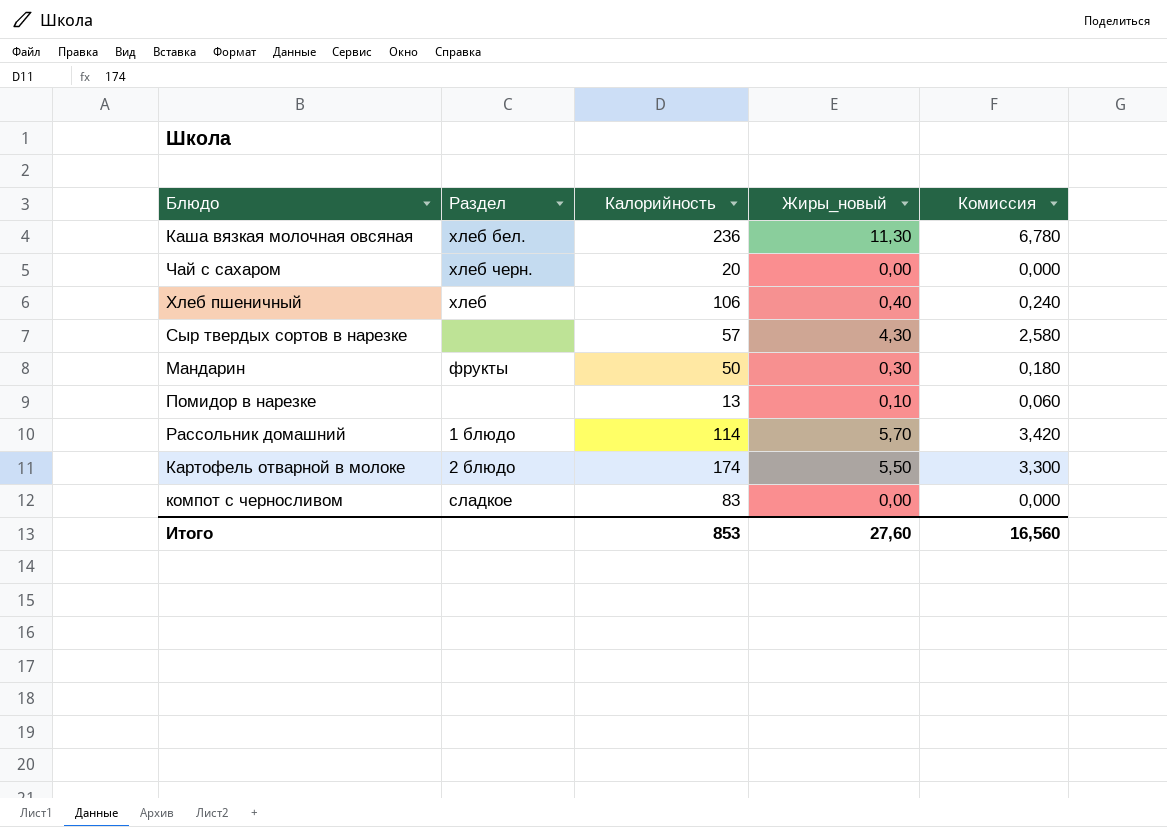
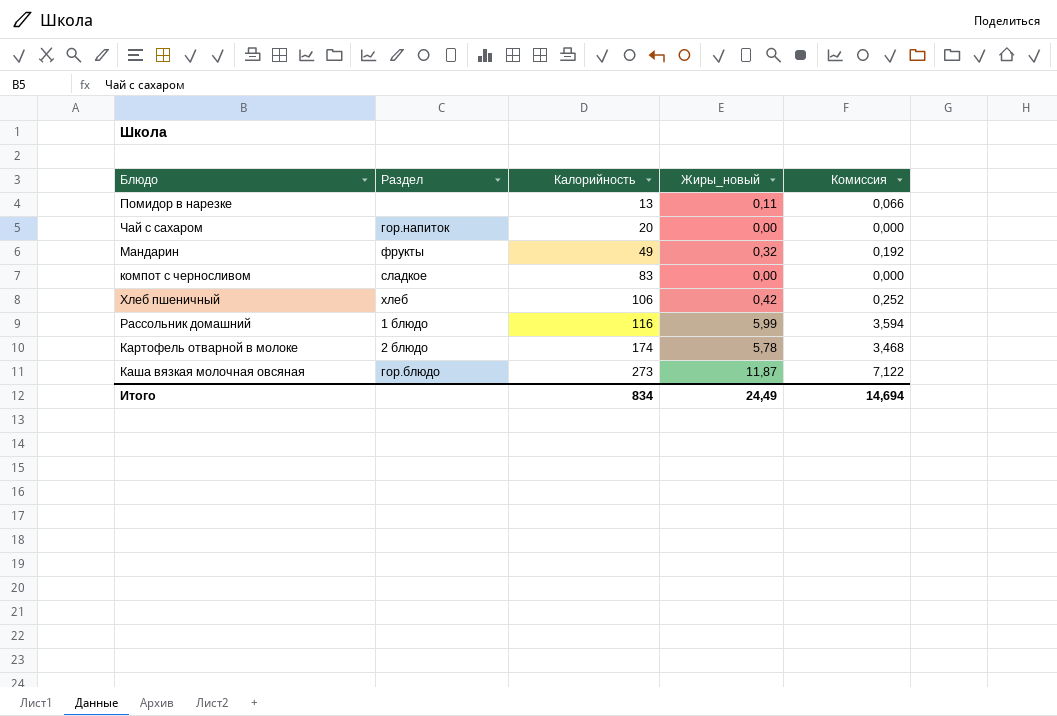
row order: none -> Калорийность ascending
row Сыр твердых сортов в нарезке: none | 57 | 4,30 | 2,580 -> none
Помидор в нарезке | Жиры_новый: 0,10 -> 0,11
Помидор в нарезке | Комиссия: 0,060 -> 0,066
Чай с сахаром | Раздел: хлеб черн. -> гор.напиток
Мандарин | Калорийность: 50 -> 49
Мандарин | Жиры_новый: 0,30 -> 0,32
Мандарин | Комиссия: 0,180 -> 0,192
Хлеб пшеничный | Жиры_новый: 0,40 -> 0,42
Хлеб пшеничный | Комиссия: 0,240 -> 0,252
Рассольник домашний | Калорийность: 114 -> 116
Рассольник домашний | Жиры_новый: 5,70 -> 5,99
Рассольник домашний | Комиссия: 3,420 -> 3,594
Картофель отварной в молоке | Жиры_новый: 5,50 -> 5,78
Картофель отварной в молоке | Комиссия: 3,300 -> 3,468
Каша вязкая молочная овсяная | Раздел: хлеб бел. -> гор.блюдо
Каша вязкая молочная овсяная | Калорийность: 236 -> 273
Каша вязкая молочная овсяная | Жиры_новый: 11,30 -> 11,87
Каша вязкая молочная овсяная | Комиссия: 6,780 -> 7,122
Итого | Калорийность: 853 -> 834
Итого | Жиры_новый: 27,60 -> 24,49
Итого | Комиссия: 16,560 -> 14,694

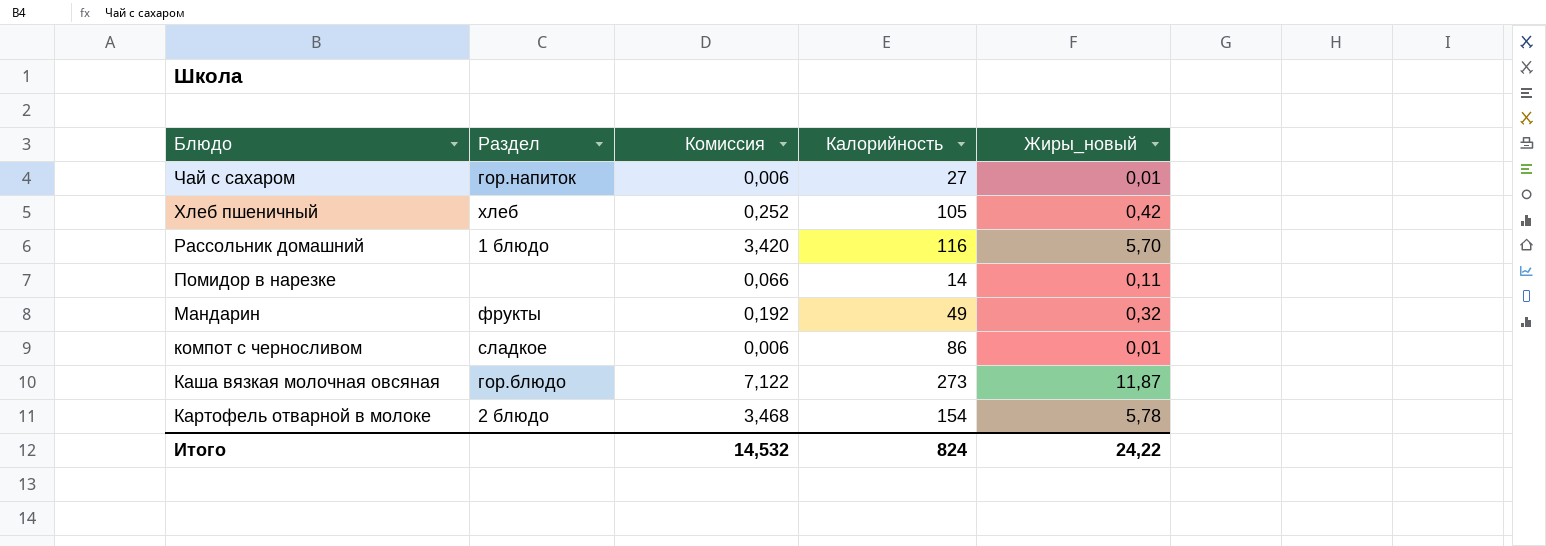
row order: Калорийность ascending -> Блюдо descending
column Комиссия | position: 5 -> 3
Чай с сахаром | Комиссия: 0,000 -> 0,006
Чай с сахаром | Калорийность: 20 -> 27
Чай с сахаром | Жиры_новый: 0,00 -> 0,01
Хлеб пшеничный | Калорийность: 106 -> 105
Рассольник домашний | Комиссия: 3,594 -> 3,420
Рассольник домашний | Жиры_новый: 5,99 -> 5,70
Помидор в нарезке | Калорийность: 13 -> 14
компот с черносливом | Комиссия: 0,000 -> 0,006
компот с черносливом | Калорийность: 83 -> 86
компот с черносливом | Жиры_новый: 0,00 -> 0,01
Картофель отварной в молоке | Калорийность: 174 -> 154
Итого | Комиссия: 14,694 -> 14,532
Итого | Калорийность: 834 -> 824
Итого | Жиры_новый: 24,49 -> 24,22

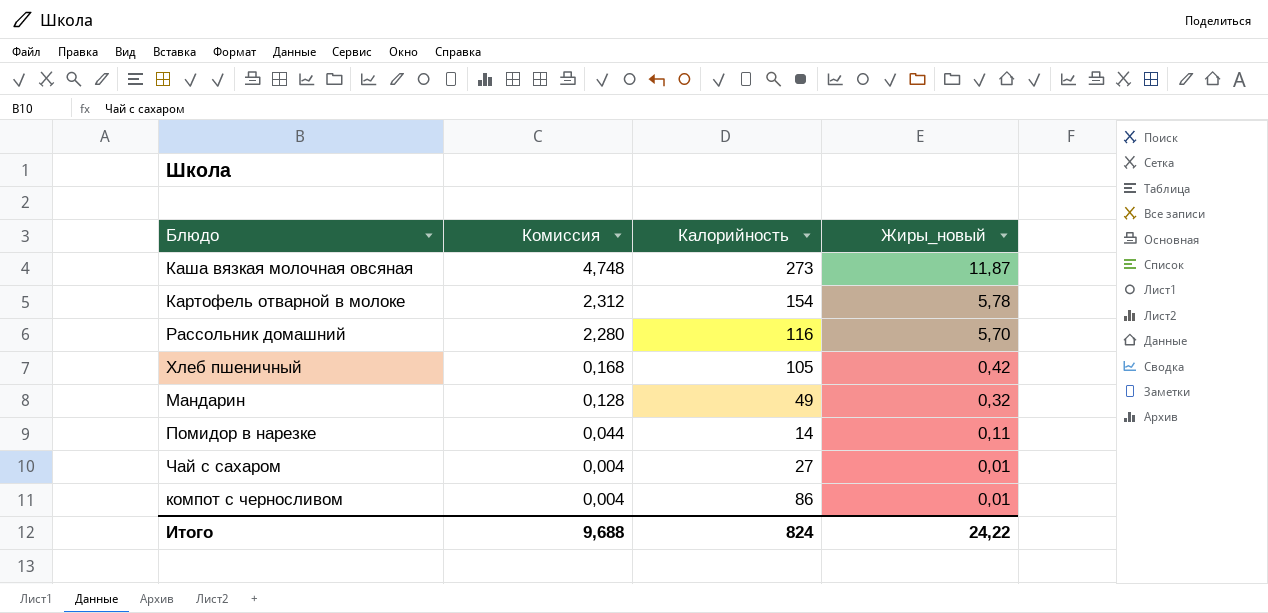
row order: Блюдо descending -> Комиссия descending
column Раздел | position: 2 -> none
column Комиссия | formula: [Жиры_новый] * 0,6 -> [Жиры_новый] * 0,4
Итого | Комиссия: 14,532 -> 9,688

